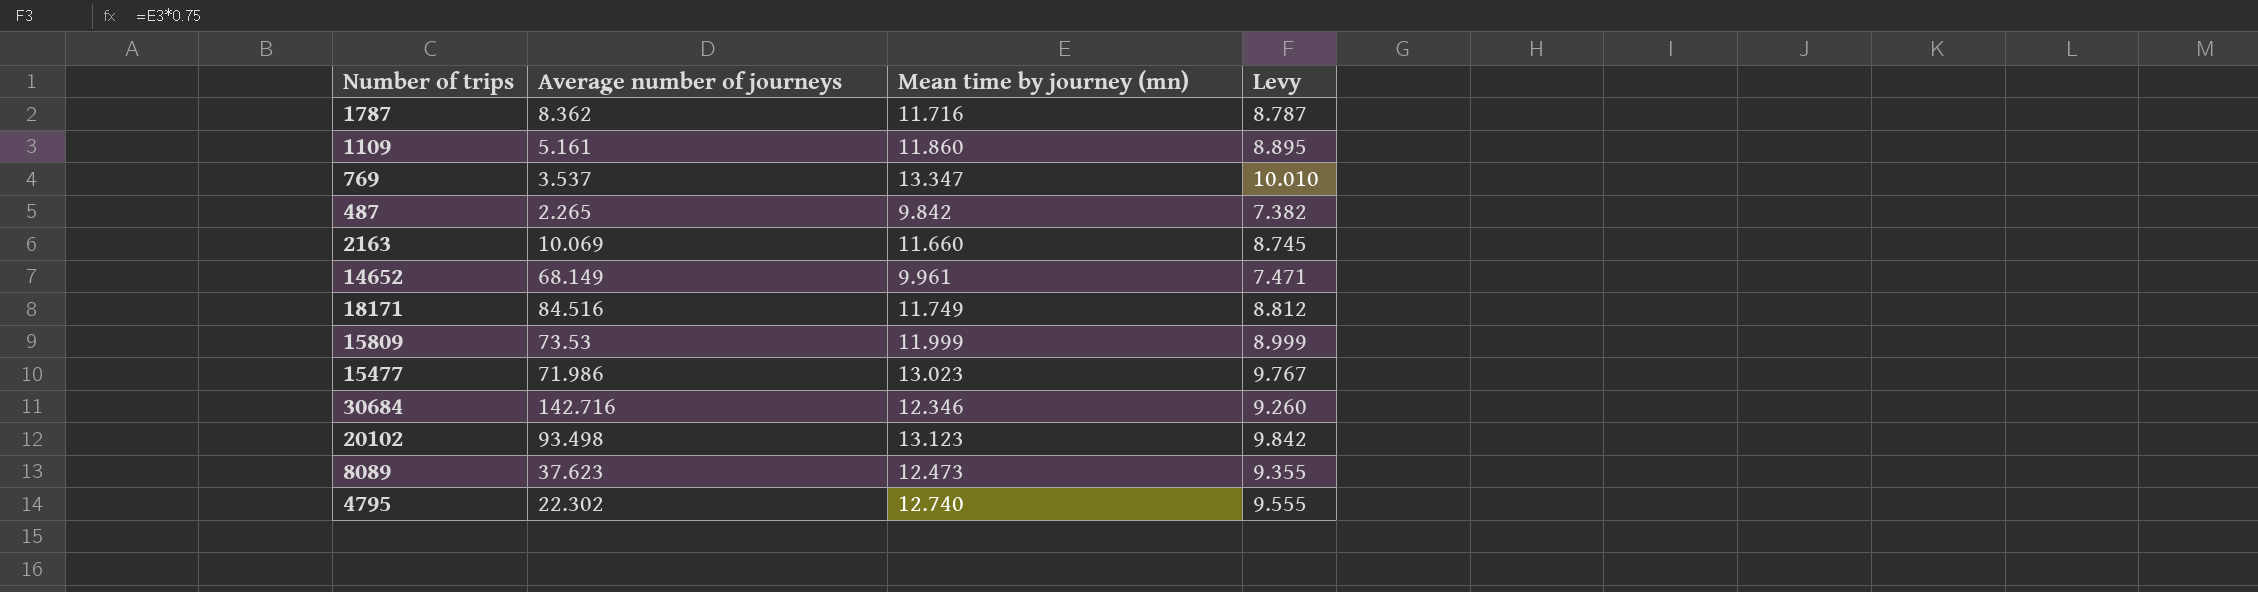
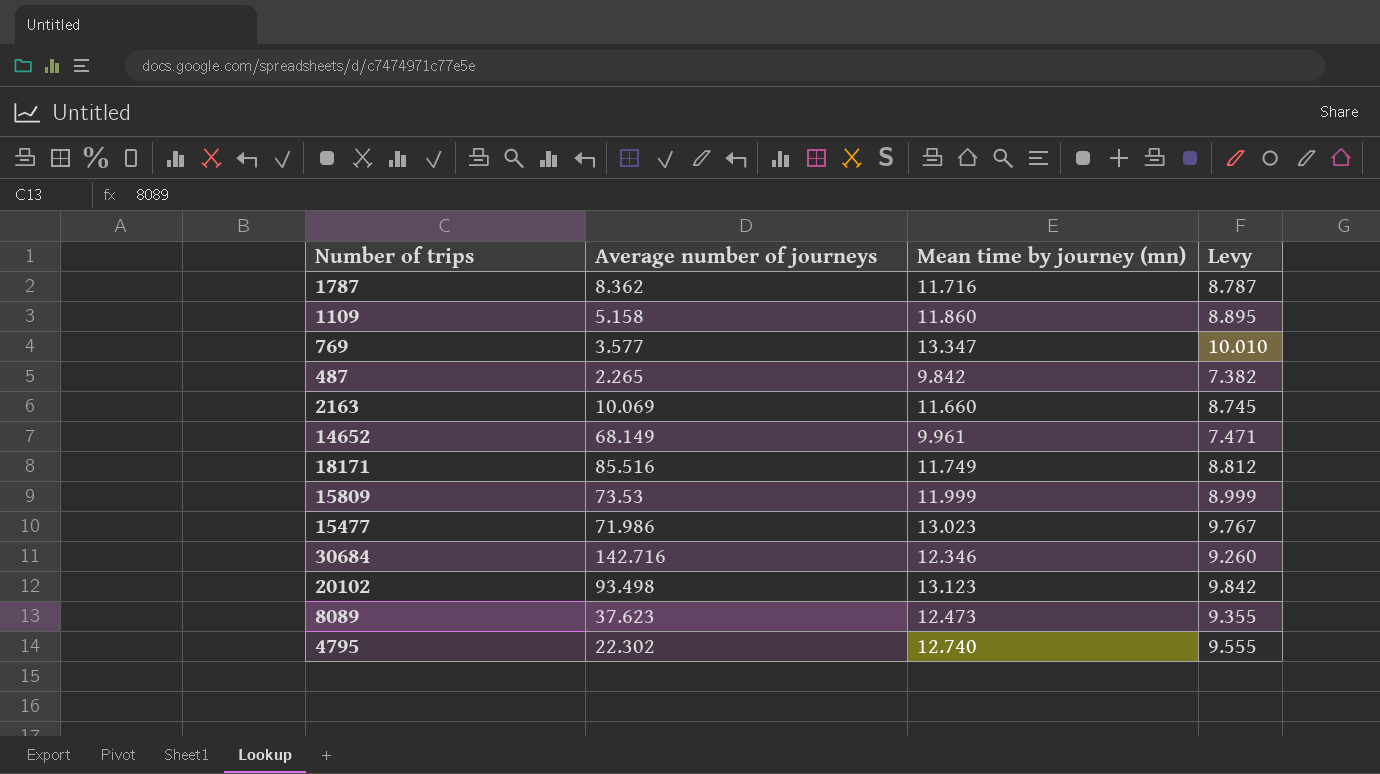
1109 | Average number of journeys: 5.161 -> 5.158
769 | Average number of journeys: 3.537 -> 3.577
18171 | Average number of journeys: 84.516 -> 85.516

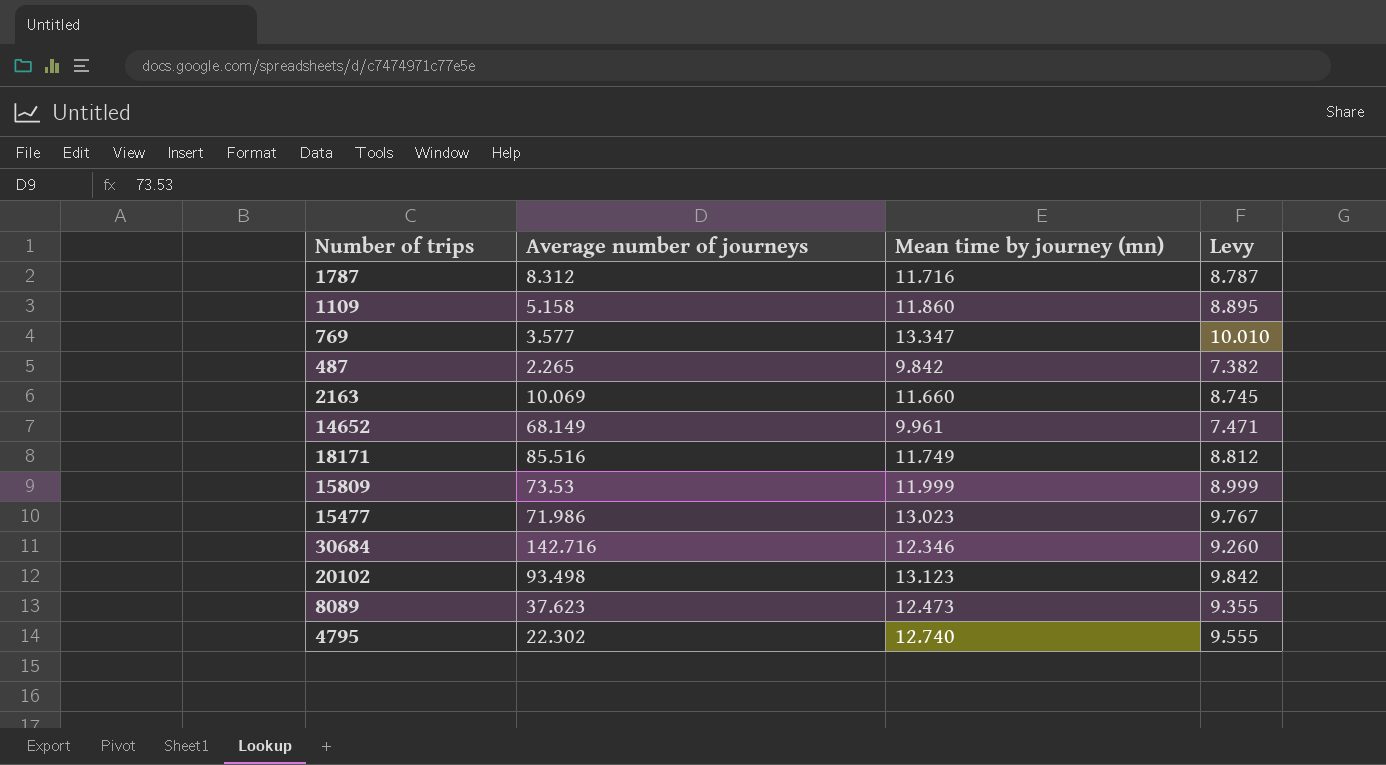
1787 | Average number of journeys: 8.362 -> 8.312

